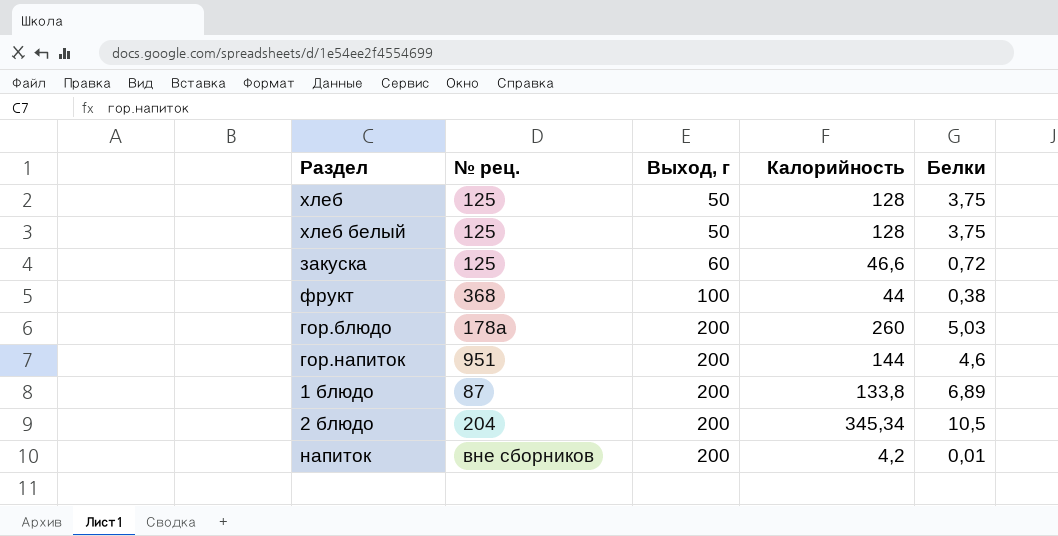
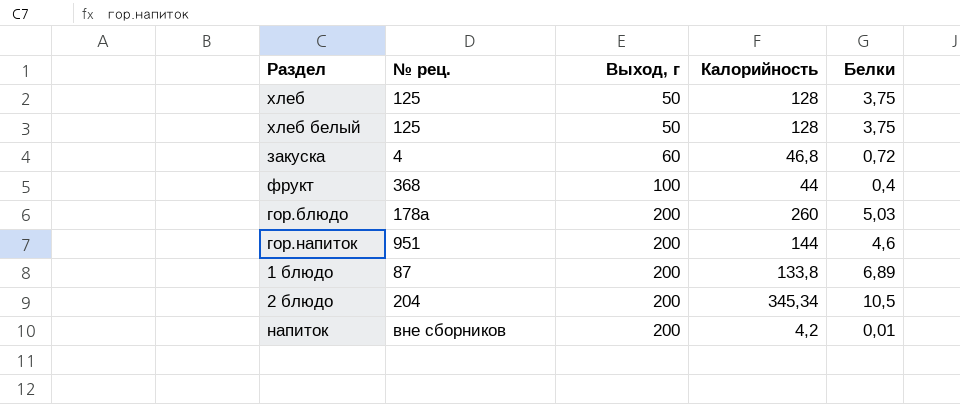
закуска | № рец.: 125 -> 4
закуска | Калорийность: 46,6 -> 46,8
фрукт | Белки: 0,38 -> 0,4

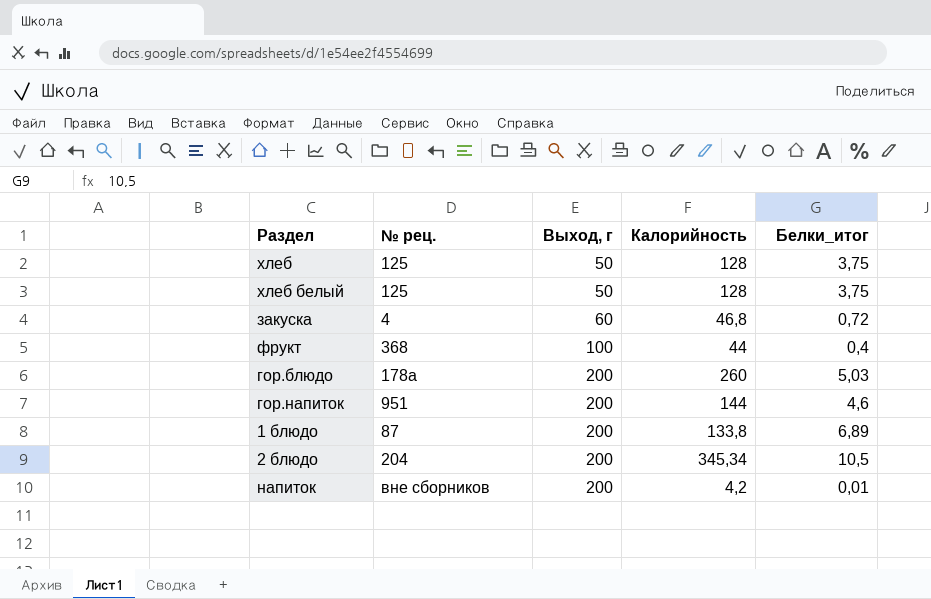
column name: Белки -> Белки_итог

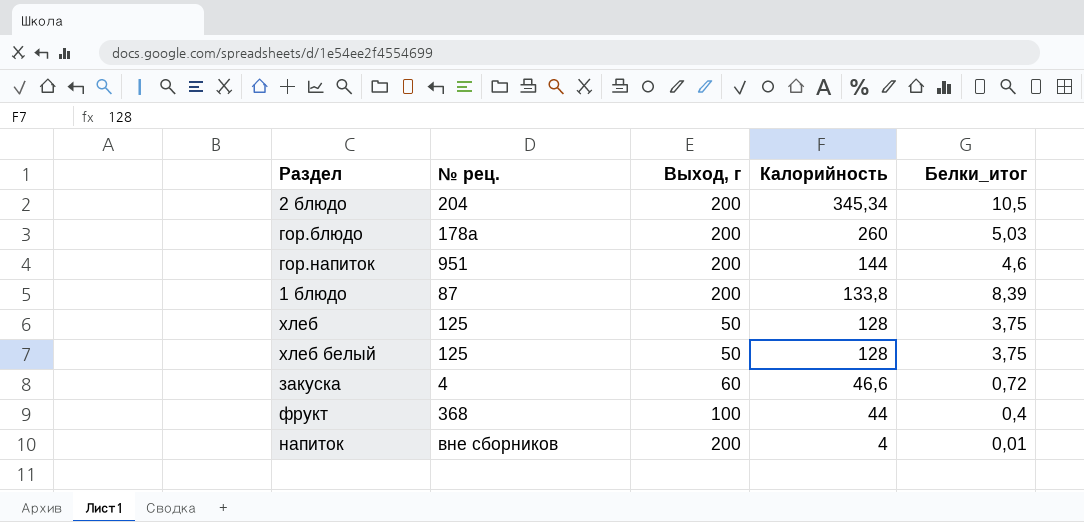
row order: Выход, г ascending -> Калорийность descending
1 блюдо | Белки_итог: 6,89 -> 8,39
закуска | Калорийность: 46,8 -> 46,6
напиток | Калорийность: 4,2 -> 4

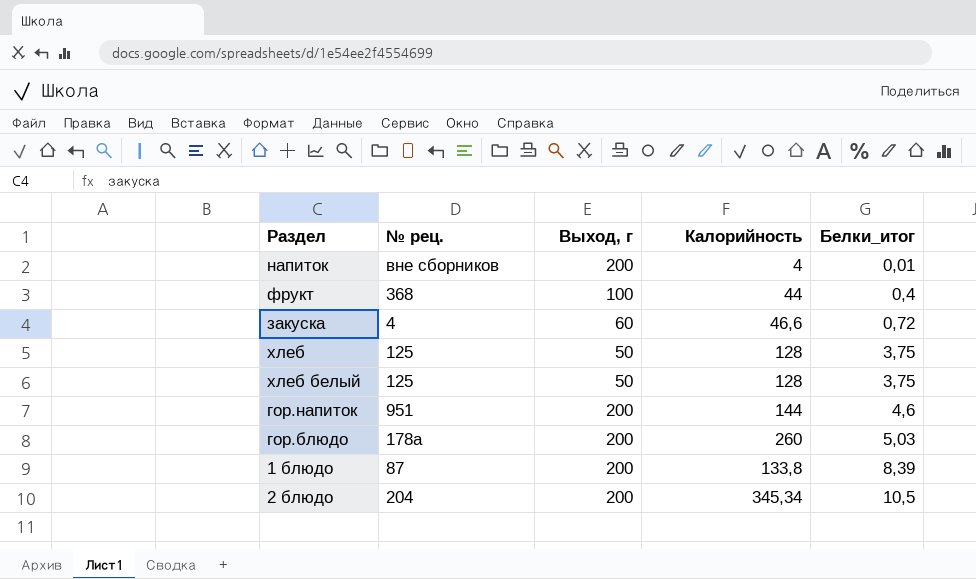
row order: Калорийность descending -> Белки_итог ascending

